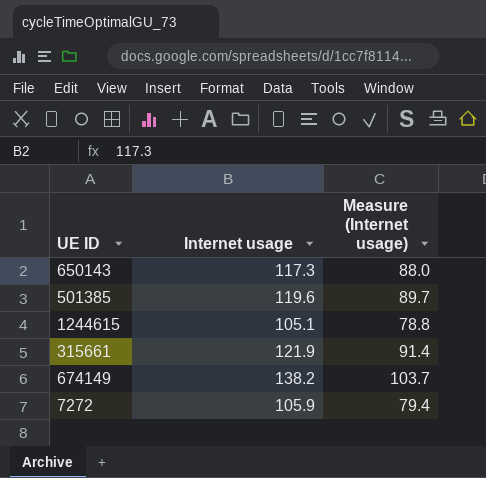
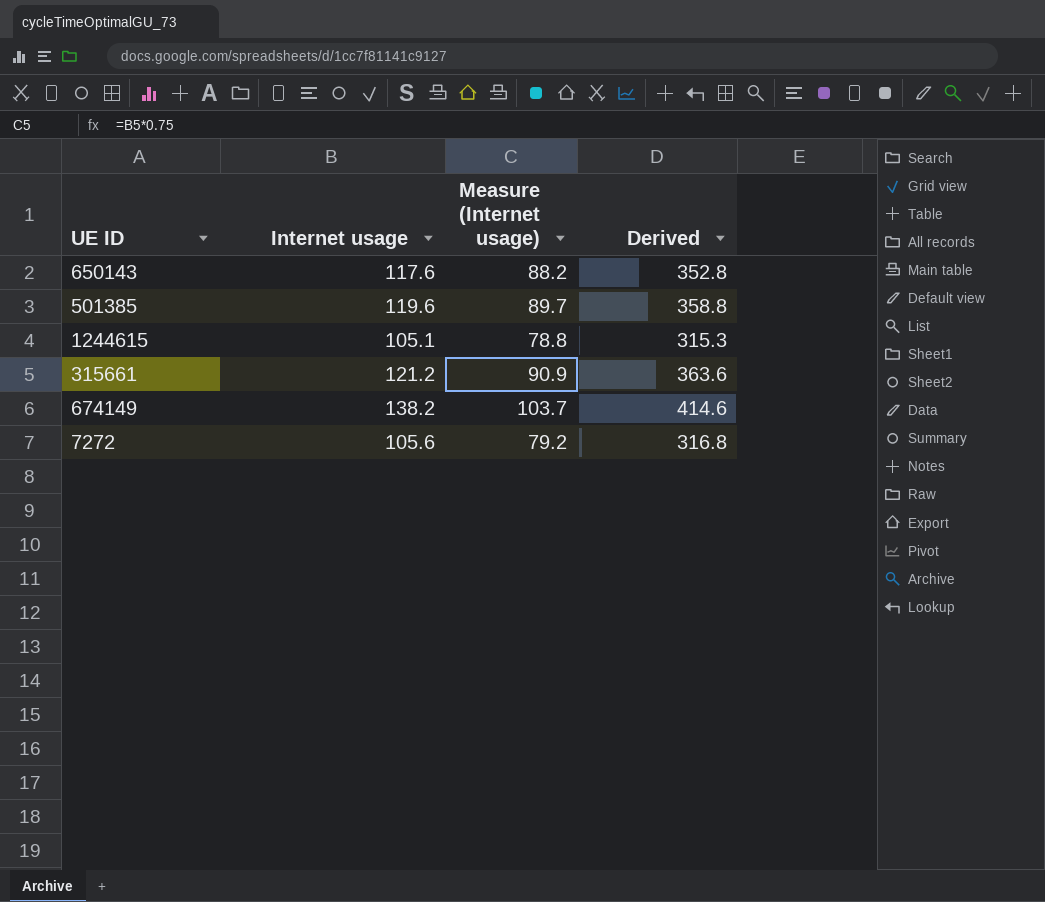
column Derived | formula: none -> [Internet usage] * 3
650143 | Internet usage: 117.3 -> 117.6
650143 | Measure (Internet usage): 88.0 -> 88.2
315661 | Internet usage: 121.9 -> 121.2
315661 | Measure (Internet usage): 91.4 -> 90.9
7272 | Internet usage: 105.9 -> 105.6
7272 | Measure (Internet usage): 79.4 -> 79.2

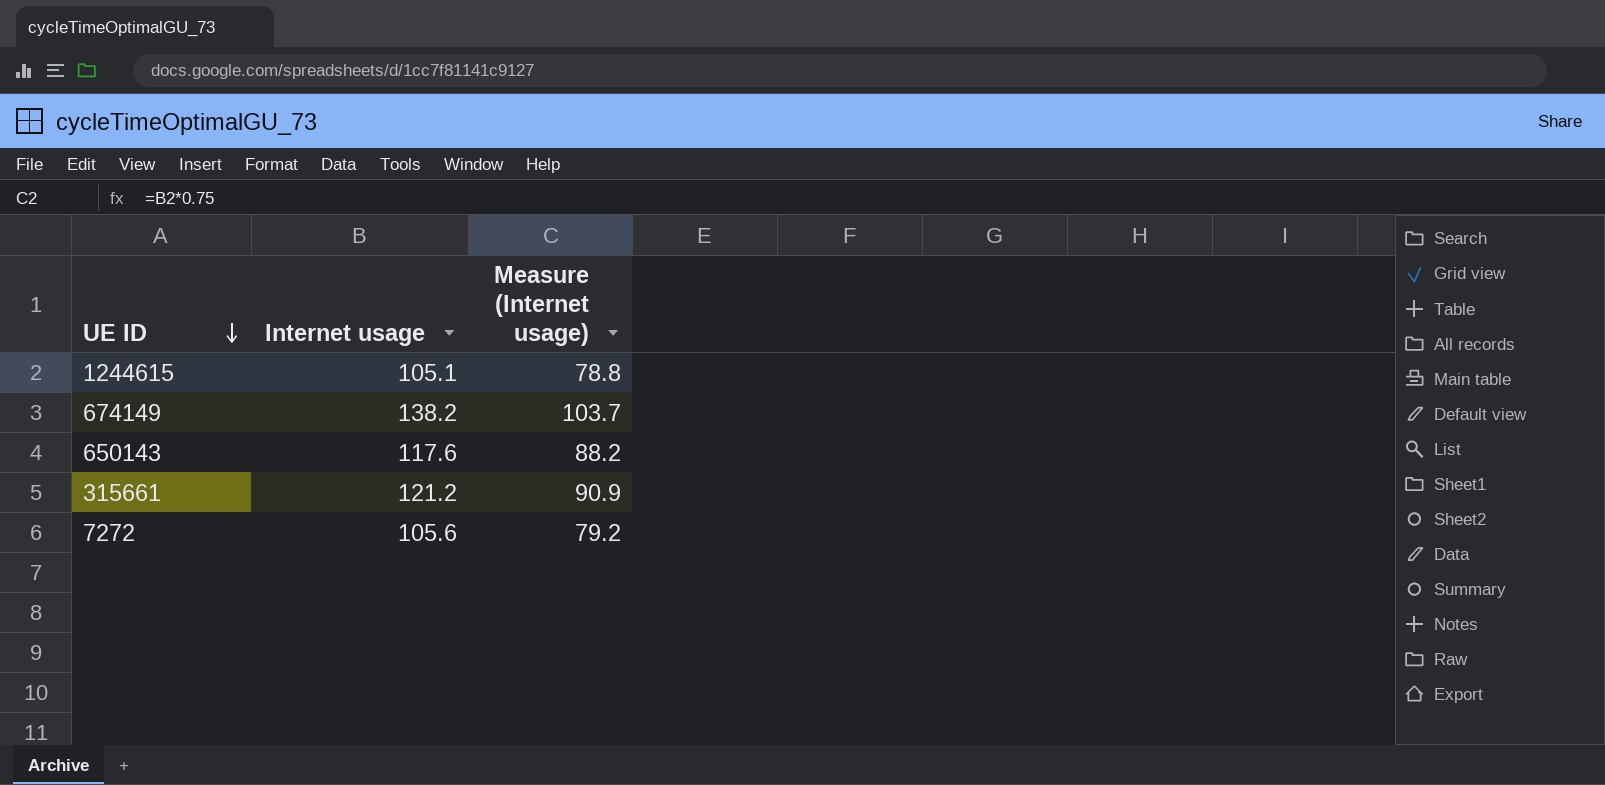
row order: none -> UE ID descending
column Derived | formula: [Internet usage] * 3 -> none
row 501385: 119.6 | 89.7 | 358.8 -> none

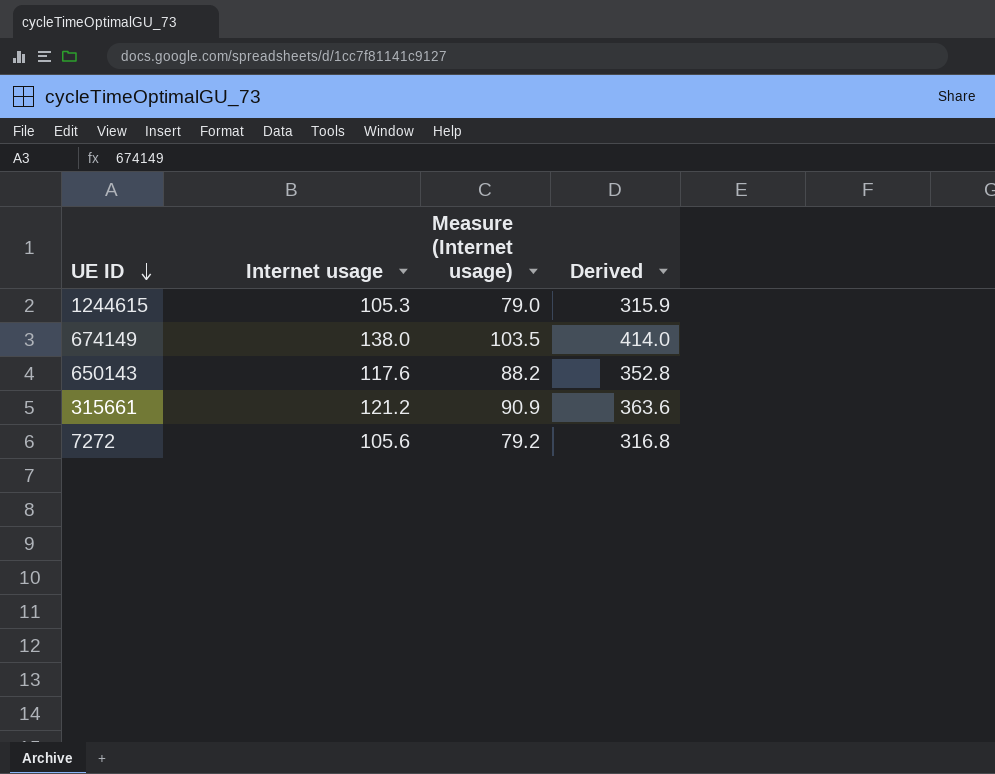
column Derived | formula: none -> [Internet usage] * 3
1244615 | Internet usage: 105.1 -> 105.3
1244615 | Measure (Internet usage): 78.8 -> 79.0
674149 | Internet usage: 138.2 -> 138.0
674149 | Measure (Internet usage): 103.7 -> 103.5

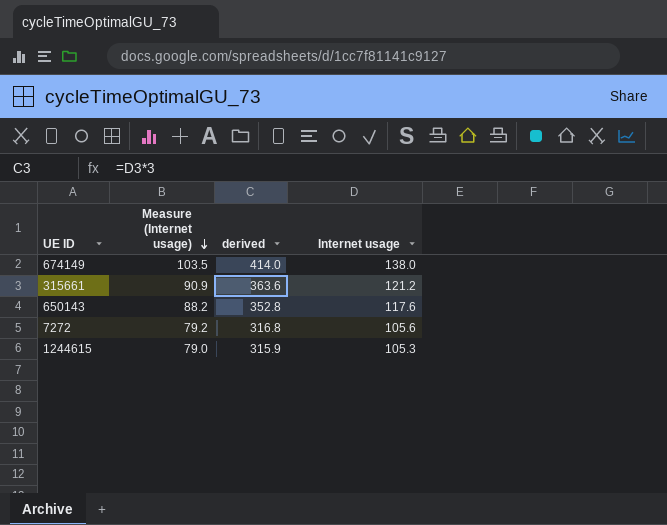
row order: UE ID descending -> Measure (Internet usage) descending
column name: Derived -> derived
column Internet usage | position: 2 -> 4

